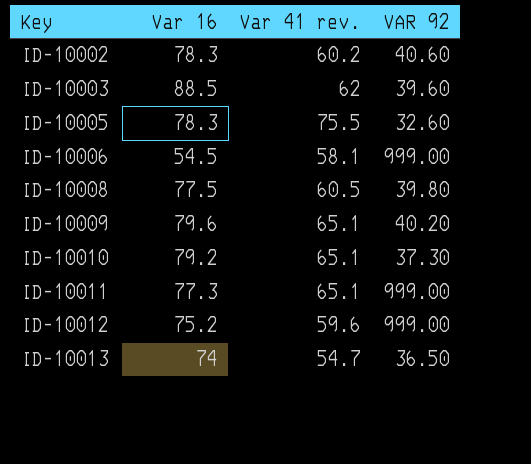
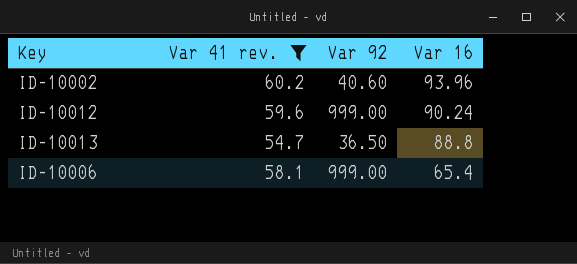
filter: none -> Var 41 rev. <= 60.2
row order: Key ascending -> Var 16 descending
column name: VAR 92 -> Var 92
column Var 16 | position: 2 -> 4
ID-10002 | Var 16: 78.3 -> 93.96
ID-10012 | Var 16: 75.2 -> 90.24
ID-10013 | Var 16: 74 -> 88.8
ID-10006 | Var 16: 54.5 -> 65.4

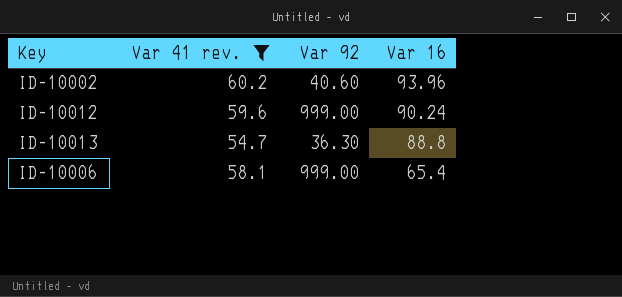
ID-10013 | Var 92: 36.50 -> 36.30

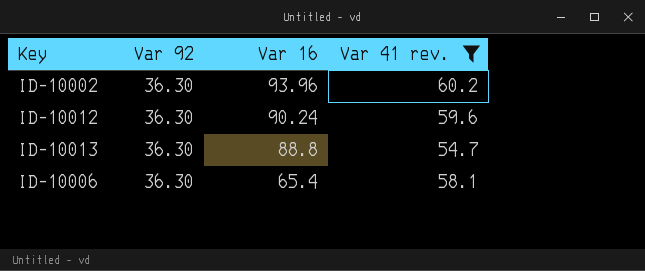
column Var 41 rev. | position: 2 -> 4
ID-10002 | Var 92: 40.60 -> 36.30
ID-10012 | Var 92: 999.00 -> 36.30
ID-10006 | Var 92: 999.00 -> 36.30

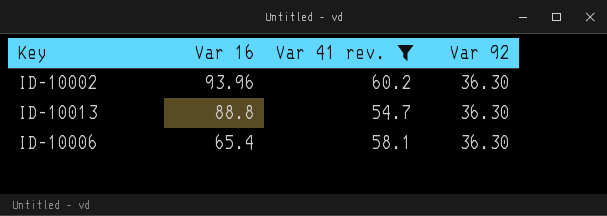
column Var 92 | position: 2 -> 4
row ID-10012: 36.30 | 90.24 | 59.6 -> none

